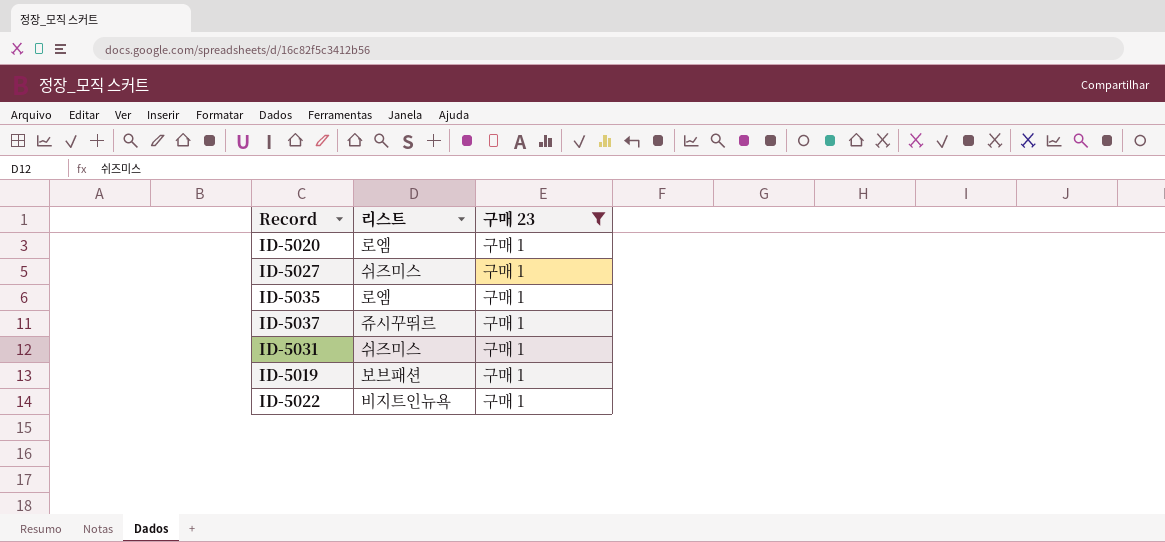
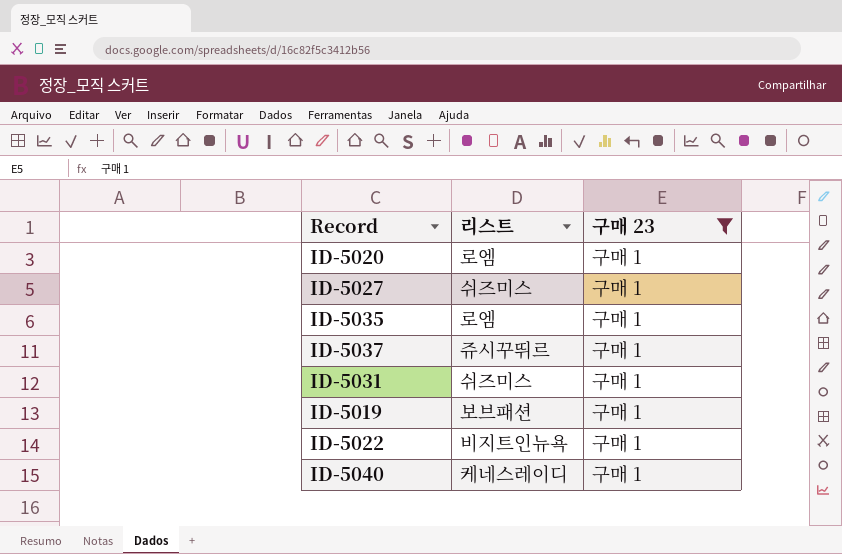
row ID-5040: none -> 케네스레이디 | 구매 1

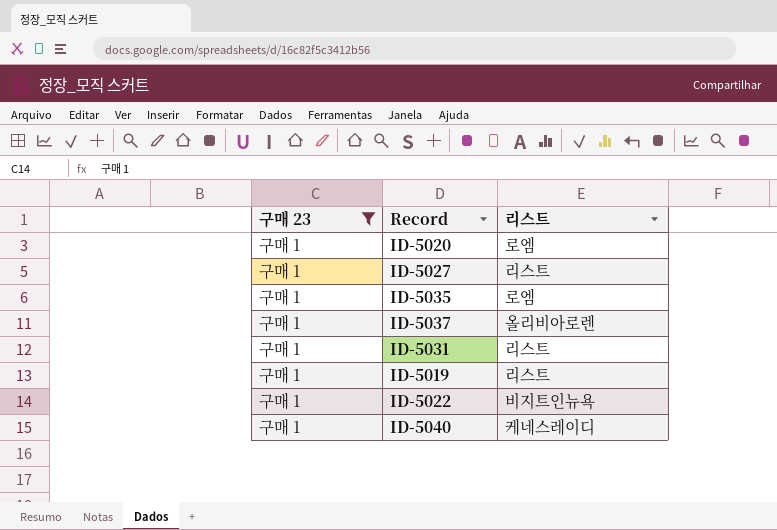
column 구매 23 | position: 3 -> 1
ID-5027 | 리스트: 쉬즈미스 -> 리스트
ID-5037 | 리스트: 쥬시꾸뛰르 -> 올리비아로렌
ID-5031 | 리스트: 쉬즈미스 -> 리스트
ID-5019 | 리스트: 보브패션 -> 리스트

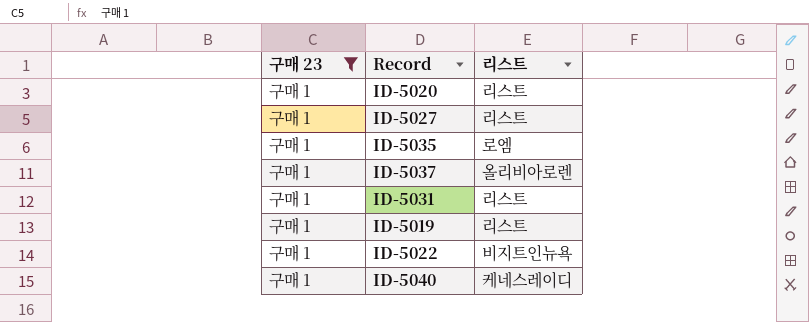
ID-5020 | 리스트: 로엠 -> 리스트

